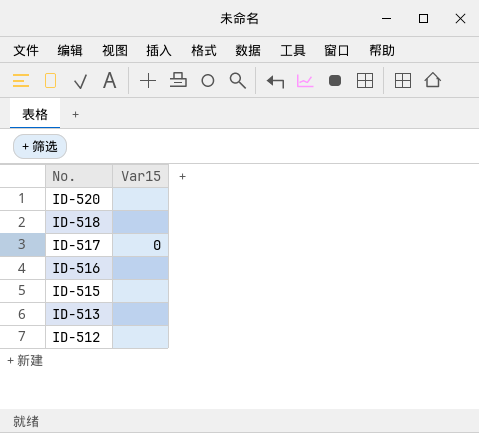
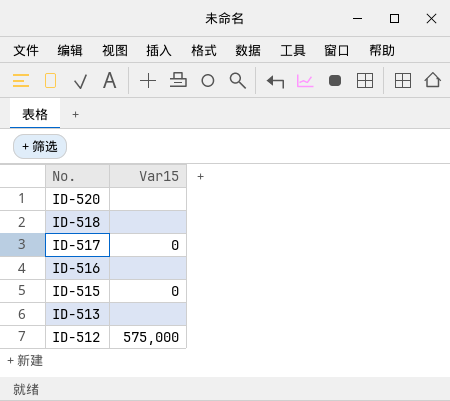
ID-515 | Var15: none -> 0
ID-512 | Var15: none -> 575,000

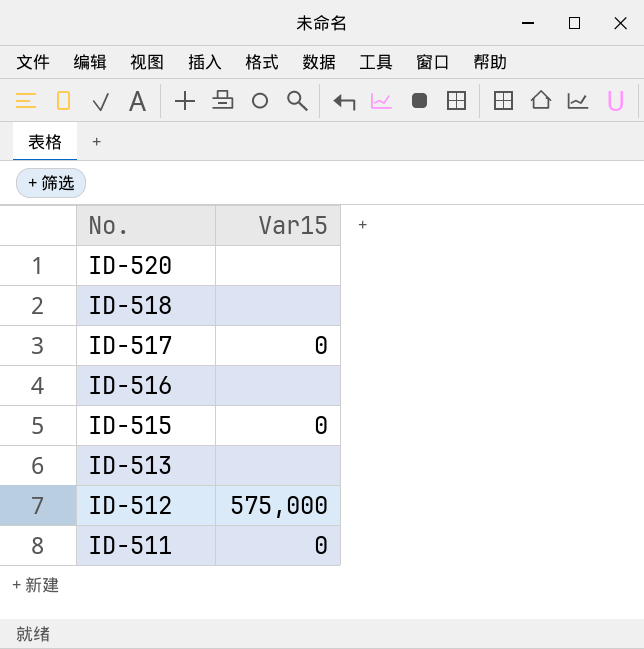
row ID-511: none -> 0

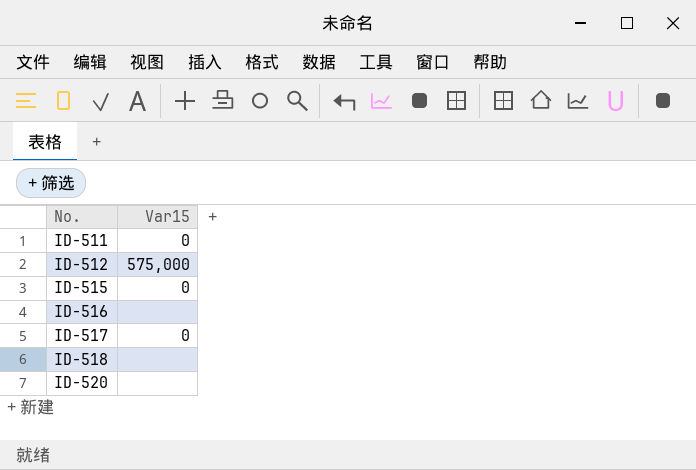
row order: No. descending -> No. ascending
row ID-513: none -> none

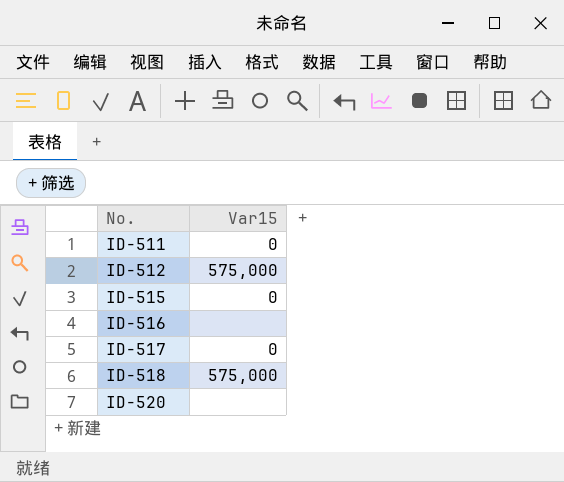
ID-518 | Var15: none -> 575,000

